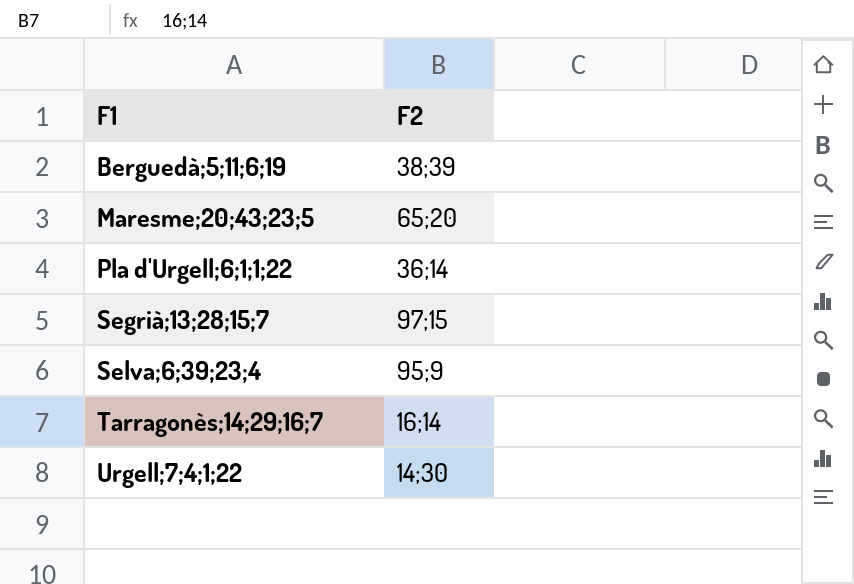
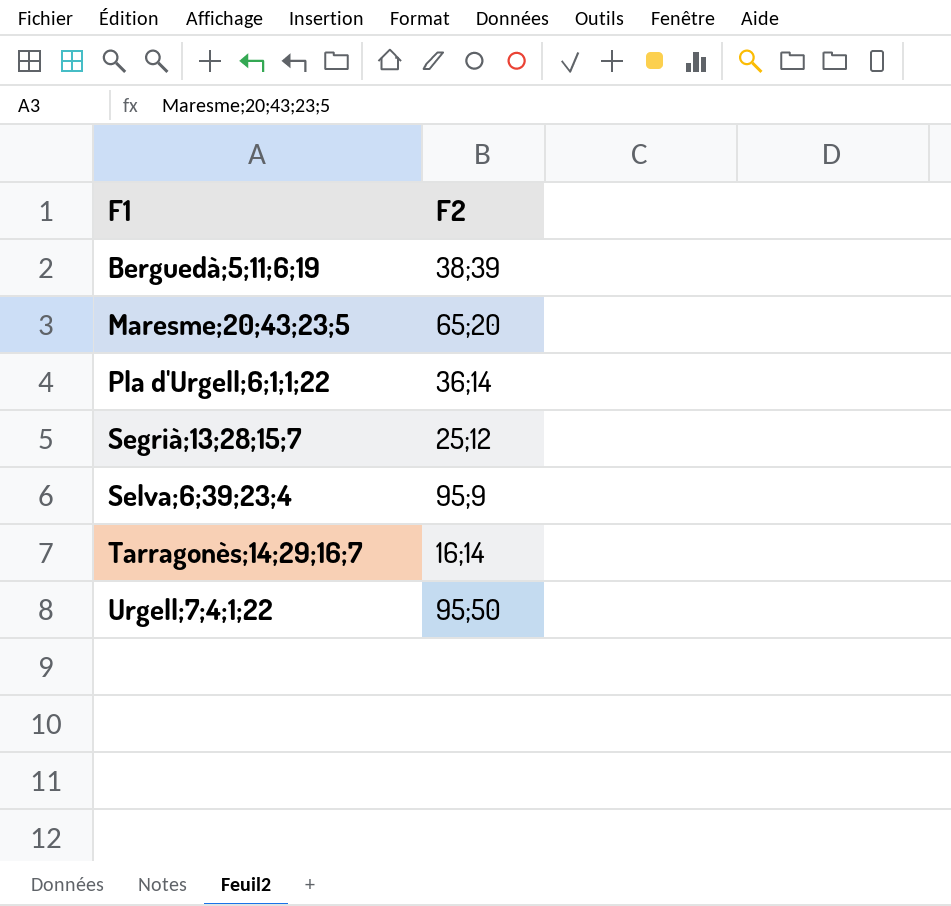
Segrià;13;28;15;7 | F2: 97;15 -> 25;12
Urgell;7;4;1;22 | F2: 14;30 -> 95;50

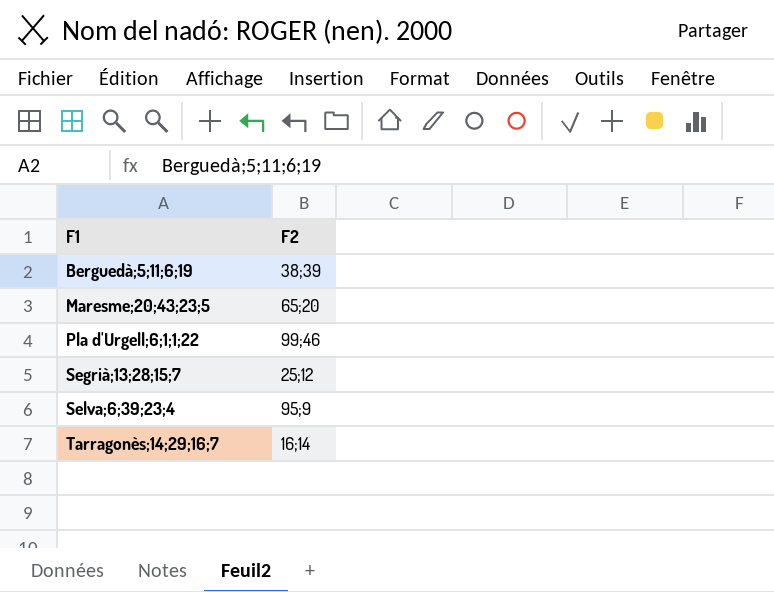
row Urgell;7;4;1;22: 95;50 -> none
Pla d'Urgell;6;1;1;22 | F2: 36;14 -> 99;46

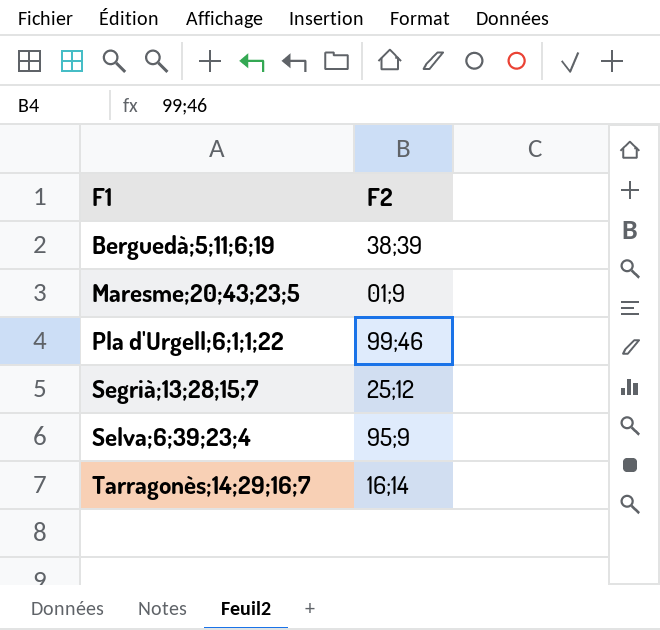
Maresme;20;43;23;5 | F2: 65;20 -> 01;9

